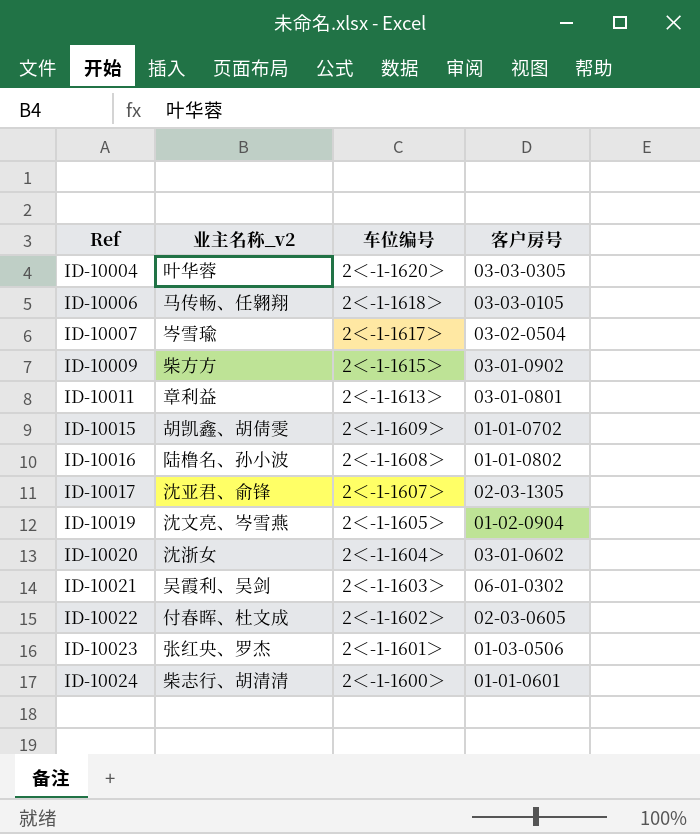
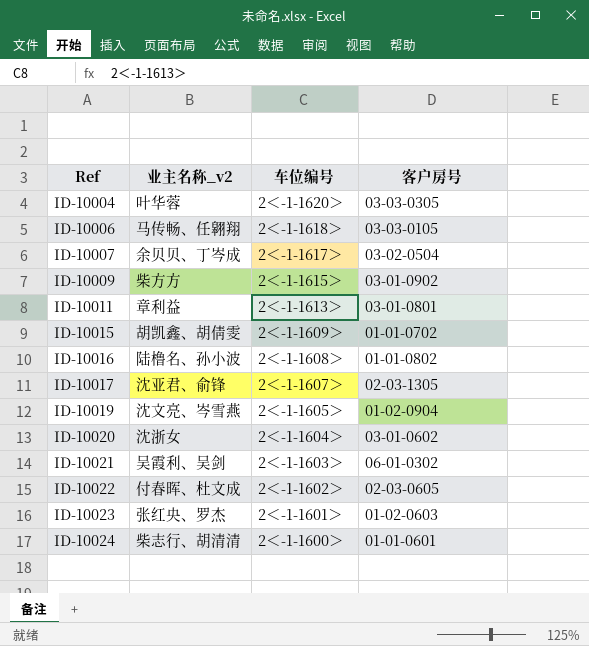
ID-10007 | 业主名称_v2: 岑雪瑜 -> 余贝贝、丁岑成
ID-10023 | 客户房号: 01-03-0506 -> 01-02-0603

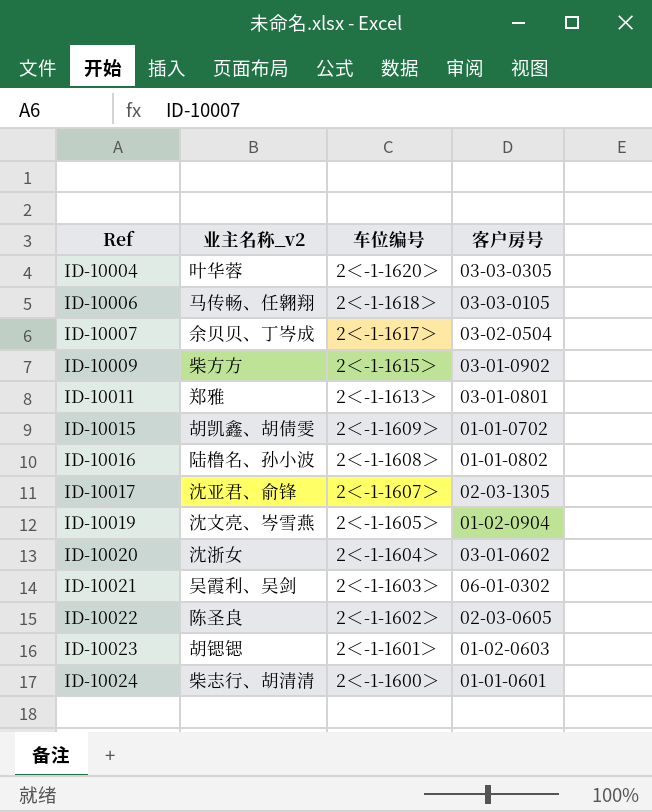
ID-10011 | 业主名称_v2: 章利益 -> 郑雅
ID-10022 | 业主名称_v2: 付春晖、杜文成 -> 陈圣良
ID-10023 | 业主名称_v2: 张红央、罗杰 -> 胡锶锶

